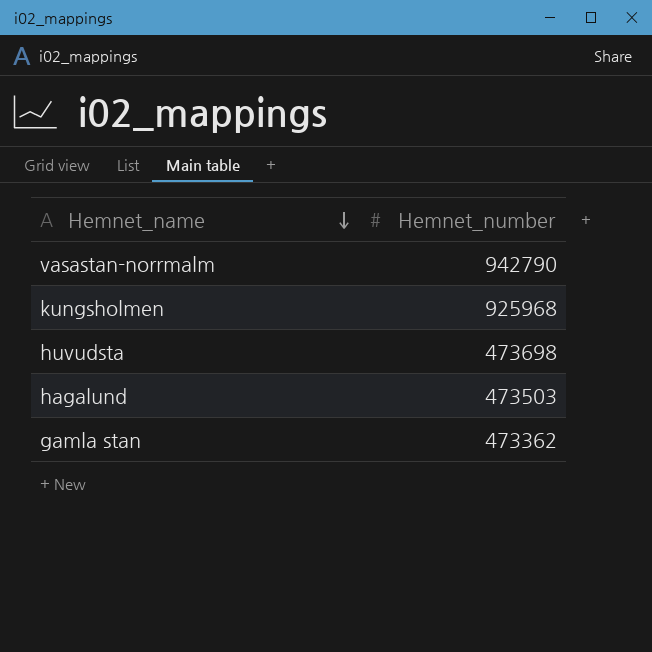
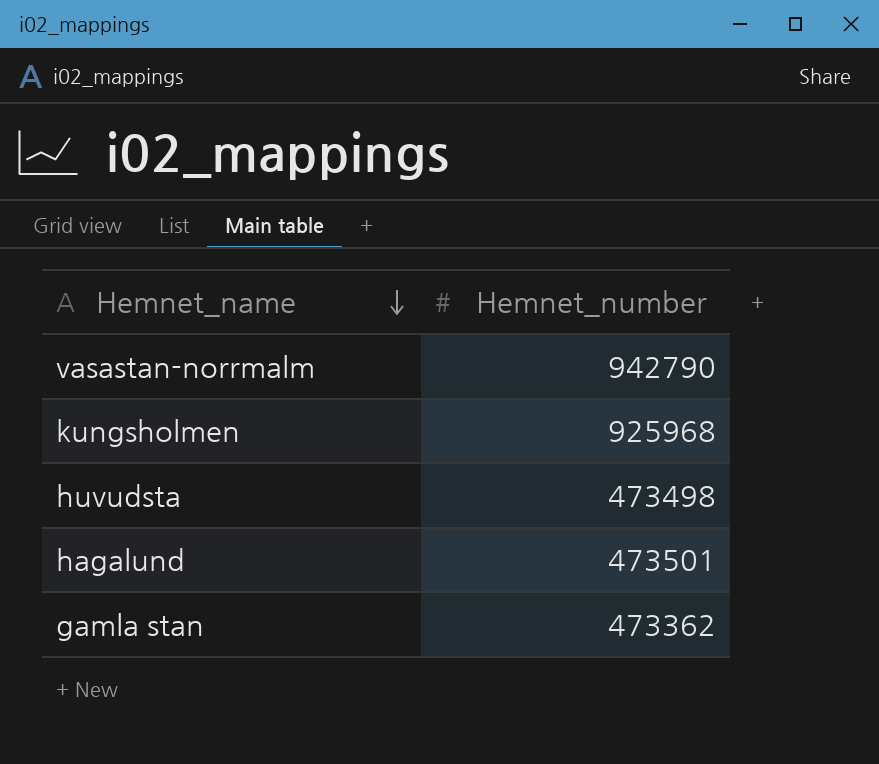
huvudsta | Hemnet_number: 473698 -> 473498
hagalund | Hemnet_number: 473503 -> 473501

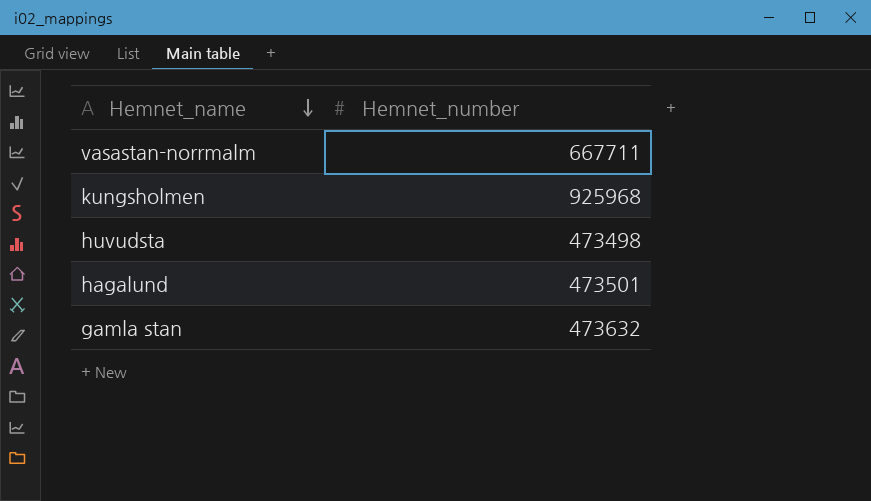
vasastan-norrmalm | Hemnet_number: 942790 -> 667711
gamla stan | Hemnet_number: 473362 -> 473632

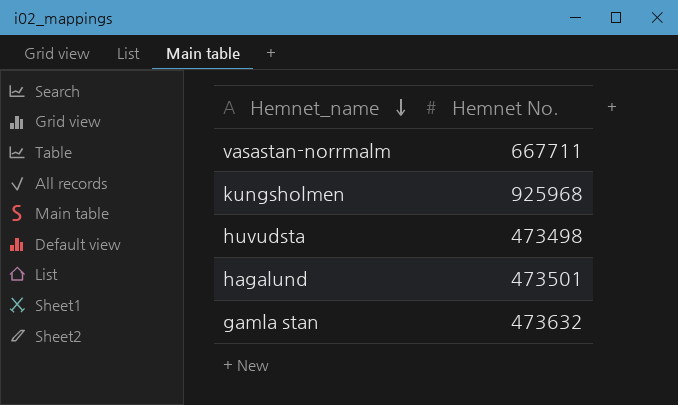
column name: Hemnet_number -> Hemnet No.

